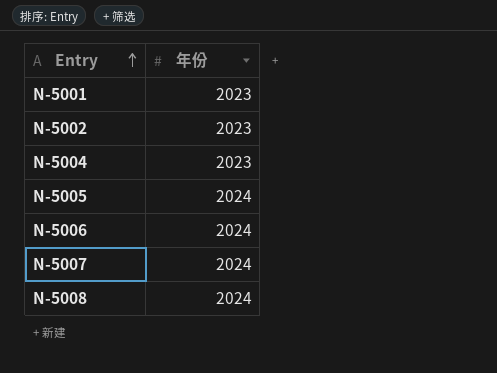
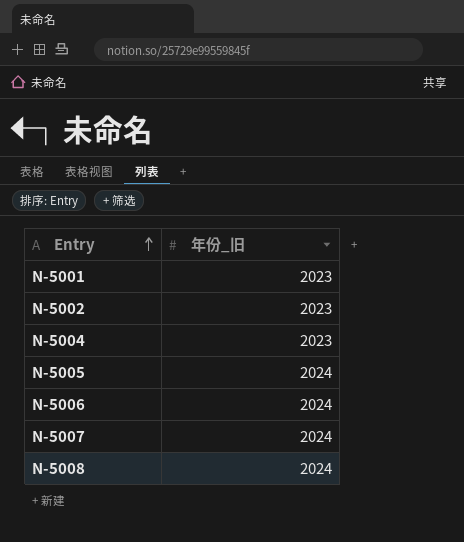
column name: 年份 -> 年份_旧

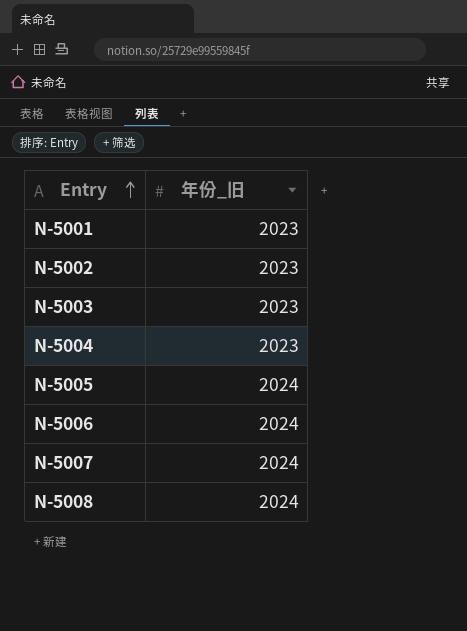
row N-5003: none -> 2023

